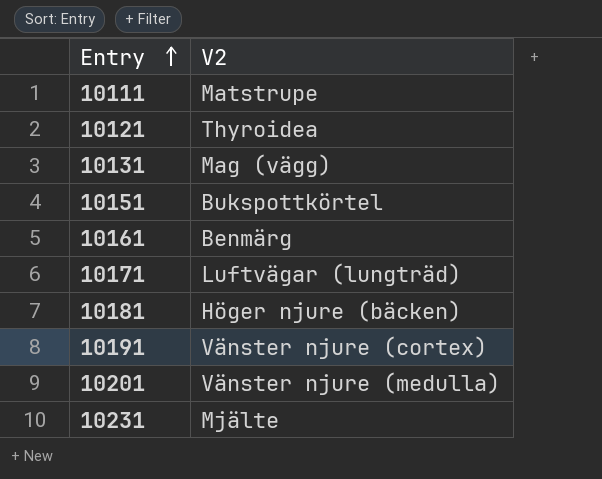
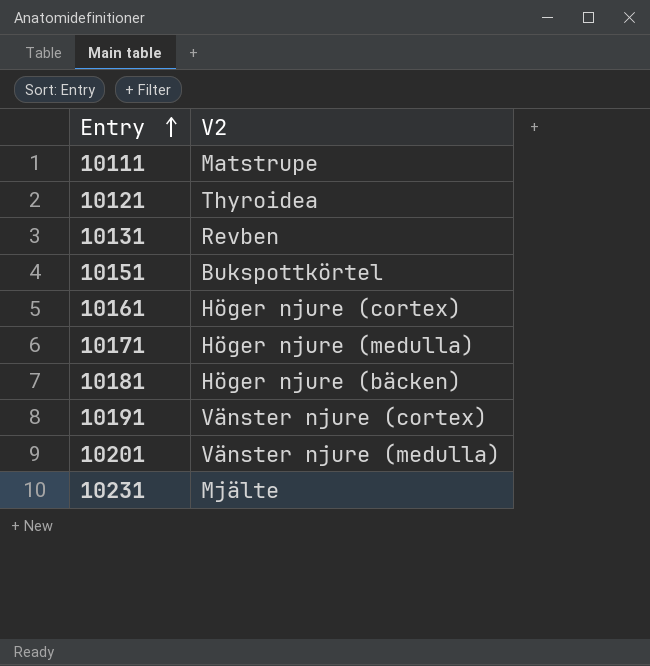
10131 | V2: Mag (vägg) -> Revben
10161 | V2: Benmärg -> Höger njure (cortex)
10171 | V2: Luftvägar (lungträd) -> Höger njure (medulla)

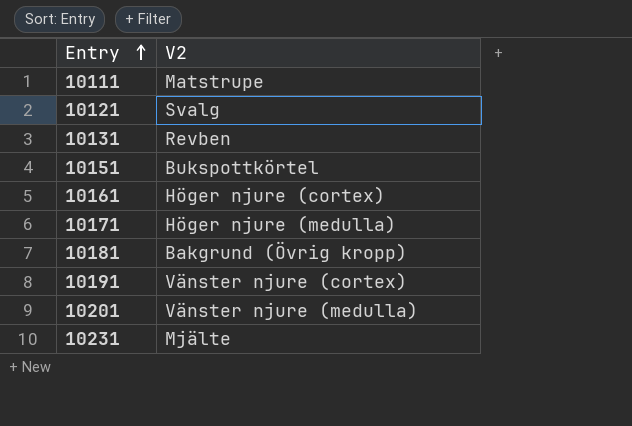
10121 | V2: Thyroidea -> Svalg
10181 | V2: Höger njure (bäcken) -> Bakgrund (Övrig kropp)

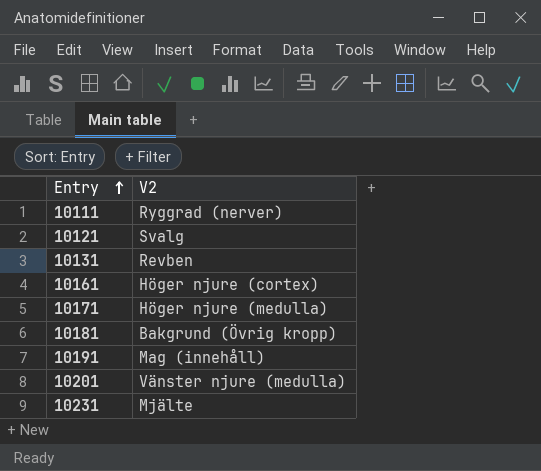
row 10151: Bukspottkörtel -> none
10111 | V2: Matstrupe -> Ryggrad (nerver)
10191 | V2: Vänster njure (cortex) -> Mag (innehåll)

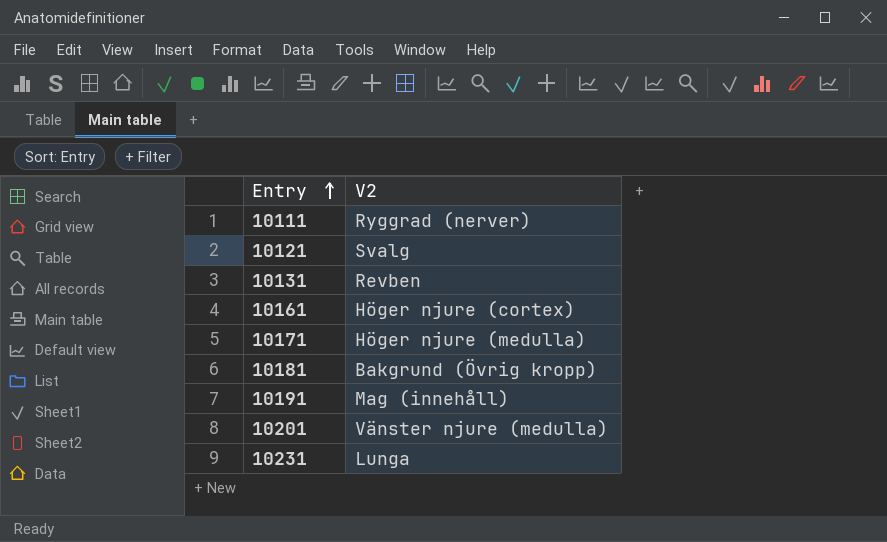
10231 | V2: Mjälte -> Lunga

